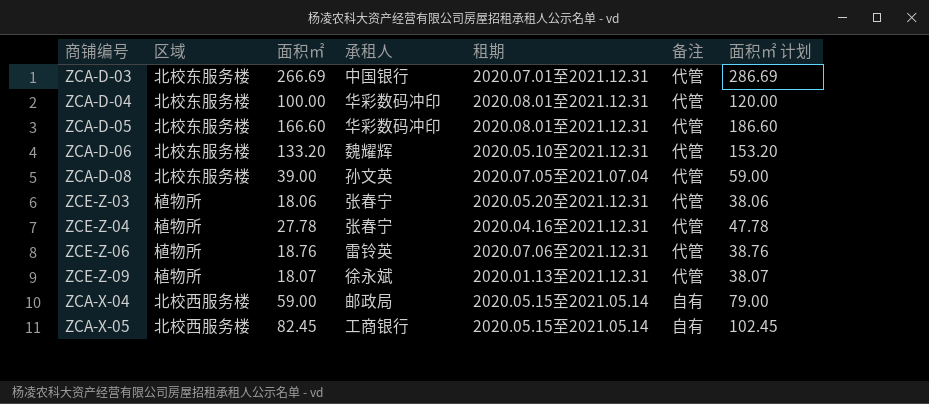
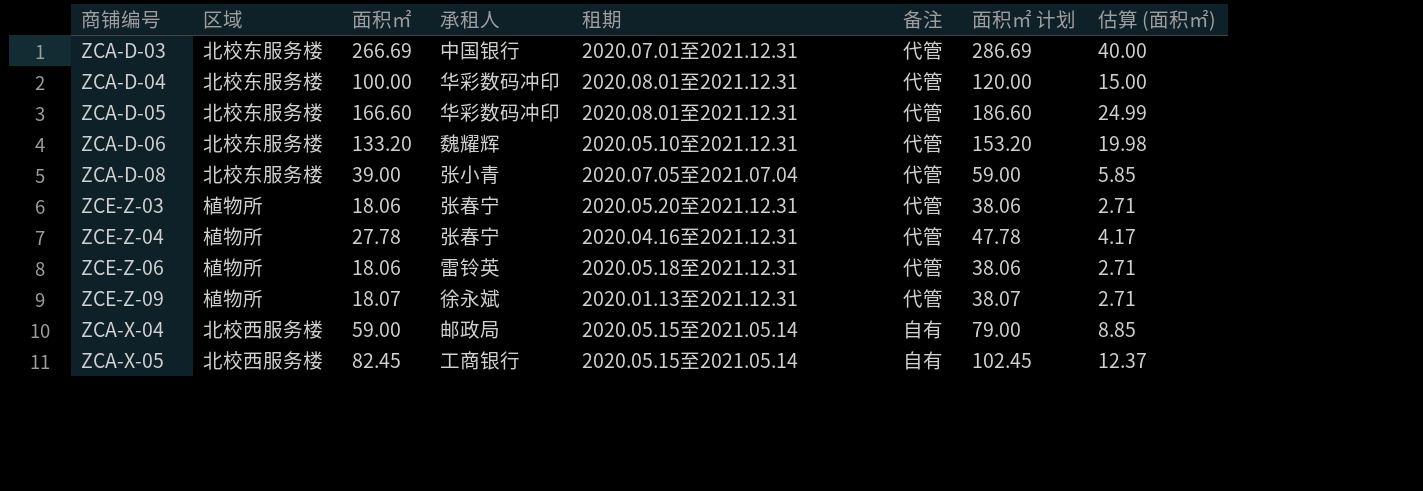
column 估算 (面积㎡) | formula: none -> [面积㎡] * 0.15
ZCA-D-08 | 承租人: 孙文英 -> 张小青
ZCE-Z-06 | 面积㎡: 18.76 -> 18.06
ZCE-Z-06 | 租期: 2020.07.06至2021.12.31 -> 2020.05.18至2021.12.31
ZCE-Z-06 | 面积㎡ 计划: 38.76 -> 38.06

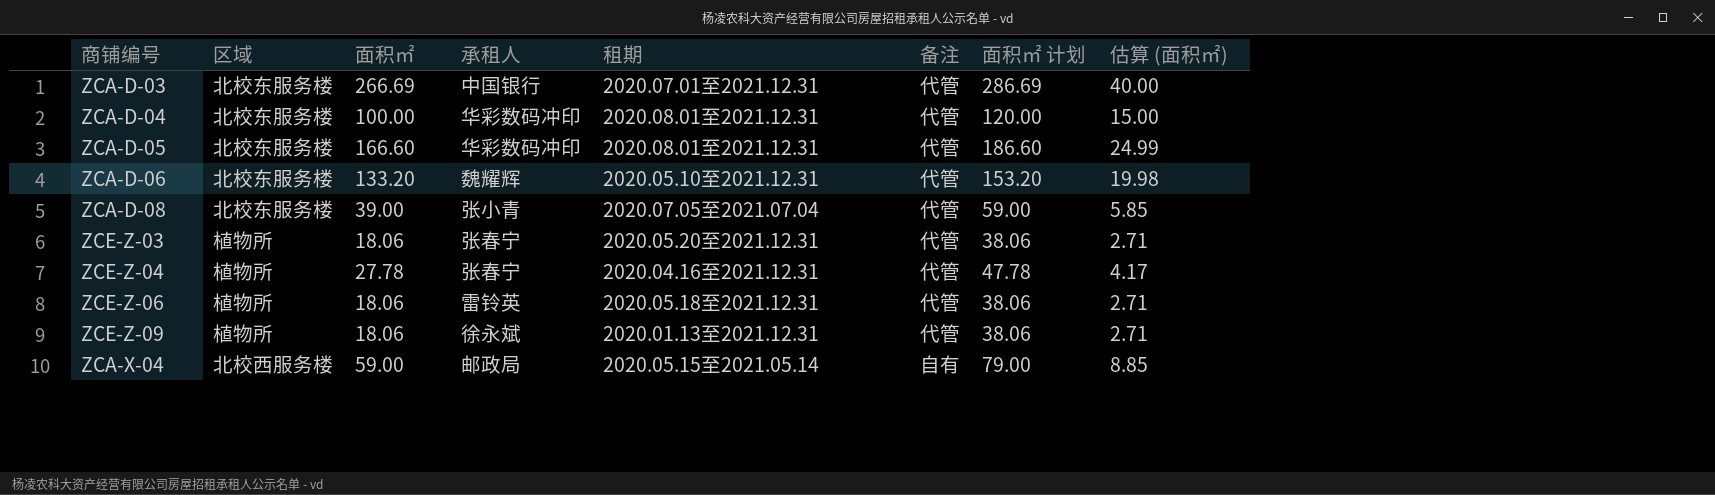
row ZCA-X-05: 北校西服务楼 | 82.45 | 工商银行 | 2020.05.15至2021.05.14 | 自有 | 102.45 | 12.37 -> none
ZCE-Z-09 | 面积㎡: 18.07 -> 18.06
ZCE-Z-09 | 面积㎡ 计划: 38.07 -> 38.06

